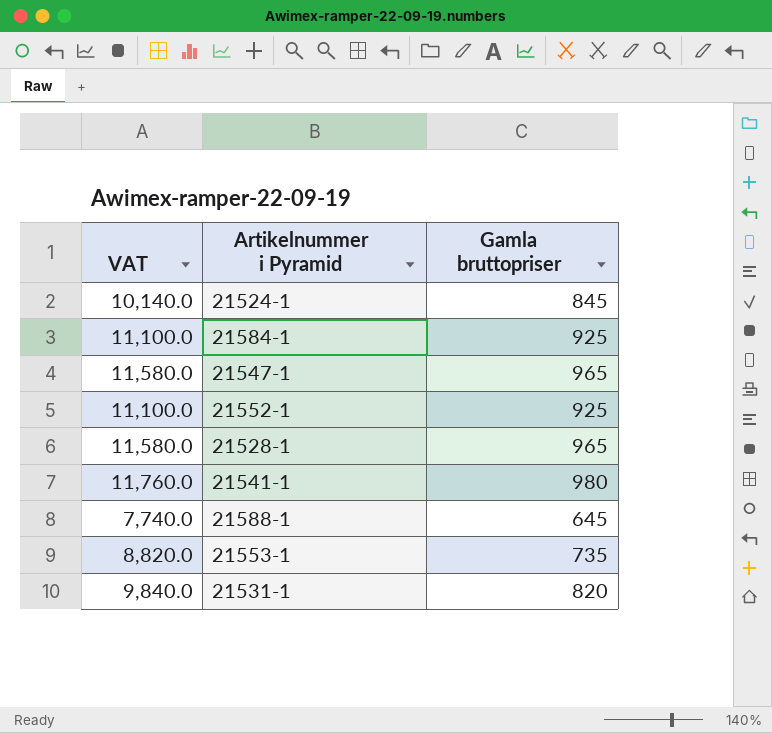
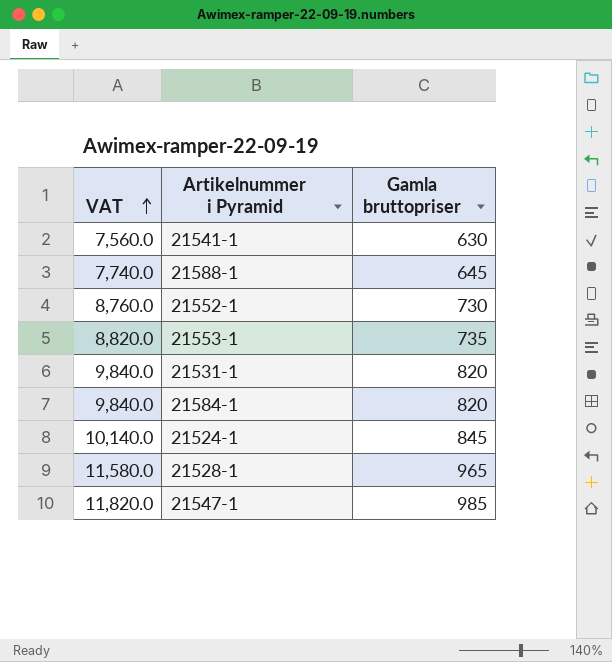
row order: none -> VAT ascending
21541-1 | VAT: 11,760.0 -> 7,560.0
21541-1 | Gamla bruttopriser: 980 -> 630
21552-1 | VAT: 11,100.0 -> 8,760.0
21552-1 | Gamla bruttopriser: 925 -> 730
21584-1 | VAT: 11,100.0 -> 9,840.0
21584-1 | Gamla bruttopriser: 925 -> 820
21547-1 | VAT: 11,580.0 -> 11,820.0
21547-1 | Gamla bruttopriser: 965 -> 985

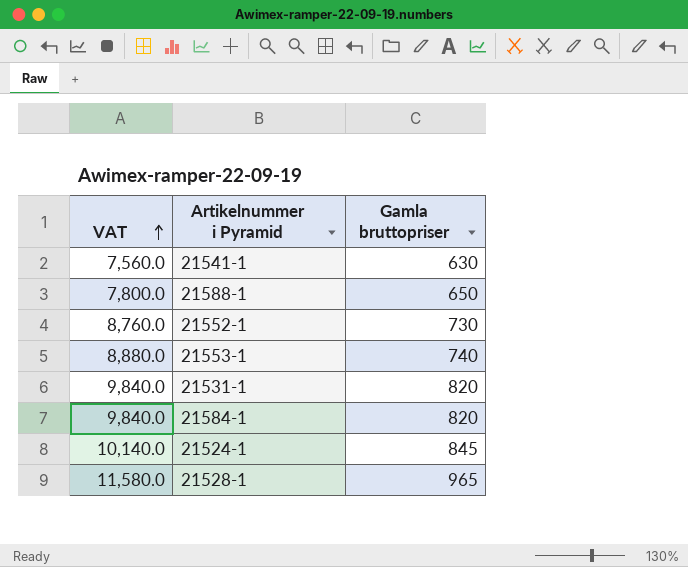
row 21547-1: 11,820.0 | 985 -> none
21588-1 | VAT: 7,740.0 -> 7,800.0
21588-1 | Gamla bruttopriser: 645 -> 650
21553-1 | VAT: 8,820.0 -> 8,880.0
21553-1 | Gamla bruttopriser: 735 -> 740

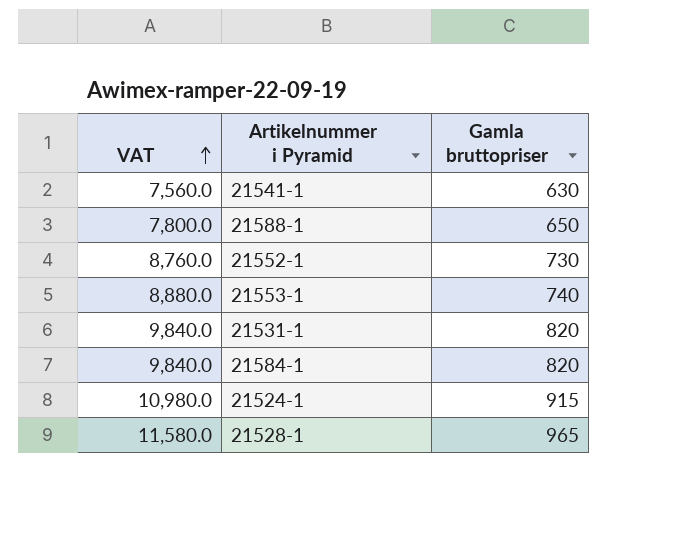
21524-1 | VAT: 10,140.0 -> 10,980.0
21524-1 | Gamla bruttopriser: 845 -> 915

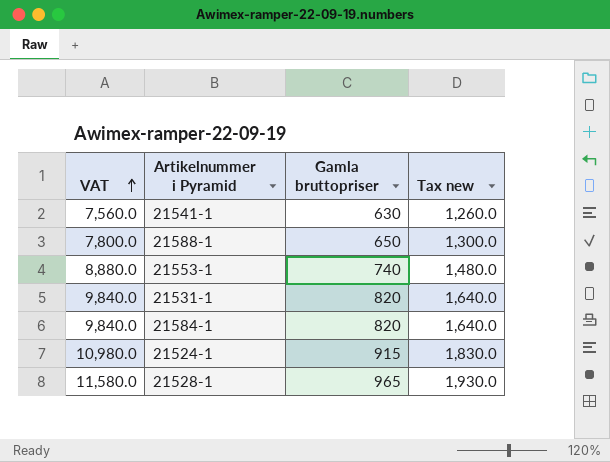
column Tax new | formula: none -> [Gamla bruttopriser] * 2
row 21552-1: 8,760.0 | 730 -> none

